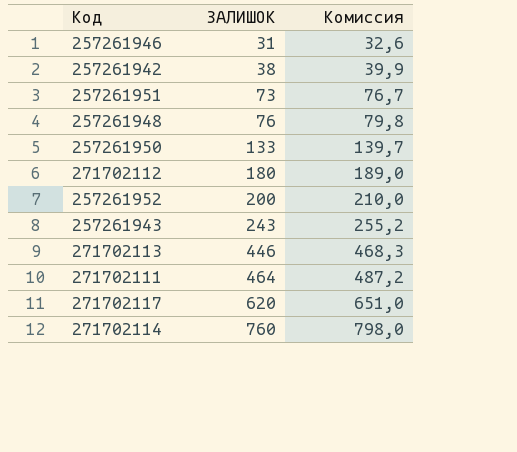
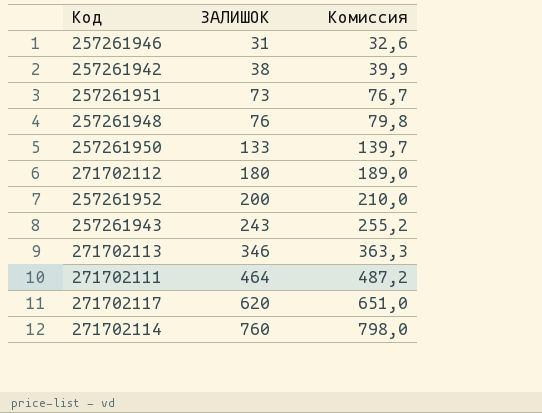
271702113 | ЗАЛИШОК: 446 -> 346
271702113 | Комиссия: 468,3 -> 363,3

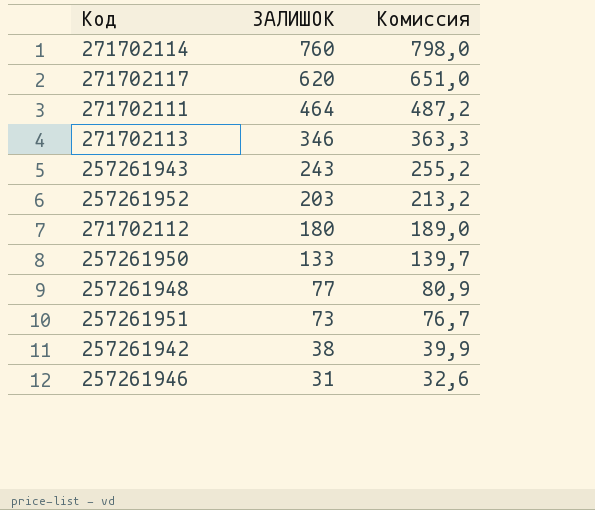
row order: ЗАЛИШОК ascending -> ЗАЛИШОК descending
257261952 | ЗАЛИШОК: 200 -> 203
257261952 | Комиссия: 210,0 -> 213,2
257261948 | ЗАЛИШОК: 76 -> 77
257261948 | Комиссия: 79,8 -> 80,9

